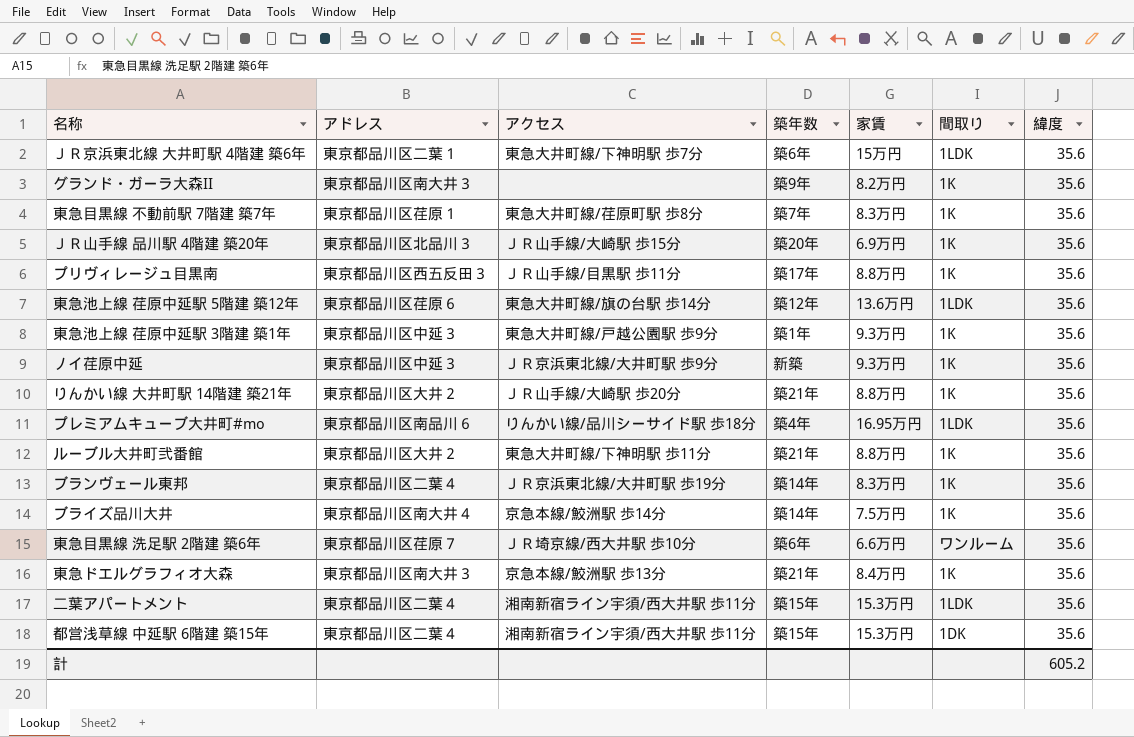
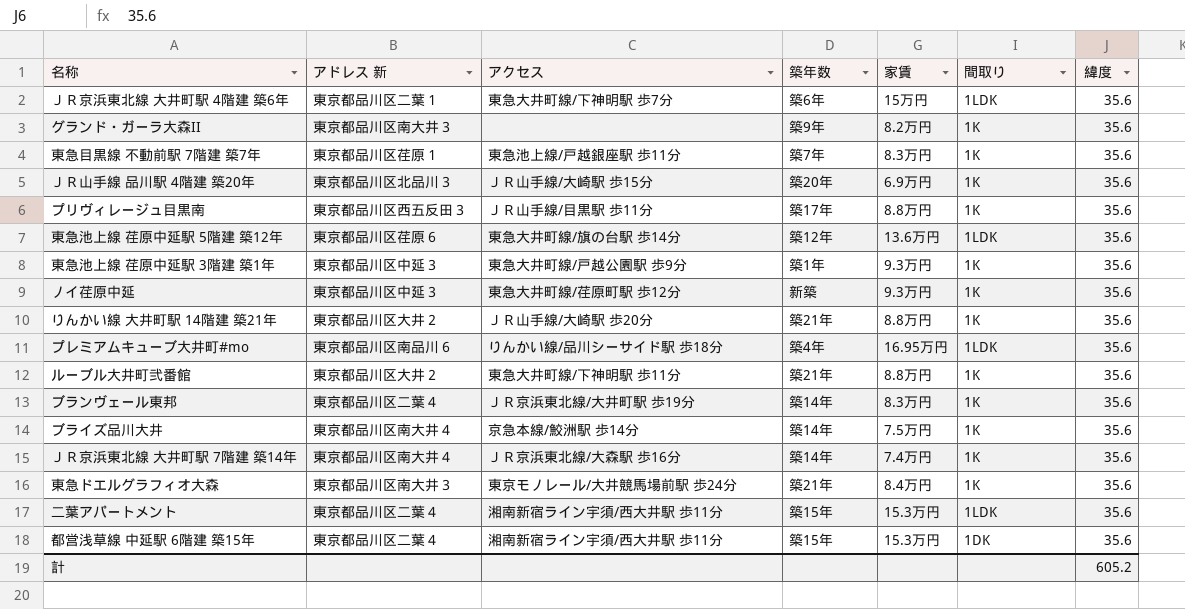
column name: アドレス -> アドレス 新
row 東急目黒線 洗足駅 2階建 築6年: 東京都品川区荏原７ | ＪＲ埼京線/西大井駅 歩10分 | 築6年 | 6.6万円 | ワンルーム | 35.6 -> none
東急目黒線 不動前駅 7階建 築7年 | アクセス: 東急大井町線/荏原町駅 歩8分 -> 東急池上線/戸越銀座駅 歩11分
ノイ荏原中延 | アクセス: ＪＲ京浜東北線/大井町駅 歩9分 -> 東急大井町線/荏原町駅 歩12分
row ＪＲ京浜東北線 大井町駅 7階建 築14年: none -> 東京都品川区南大井４ | ＪＲ京浜東北線/大森駅 歩16分 | 築14年 | 7.4万円 | 1K | 35.6
東急ドエルグラフィオ大森 | アクセス: 京急本線/鮫洲駅 歩13分 -> 東京モノレール/大井競馬場前駅 歩24分

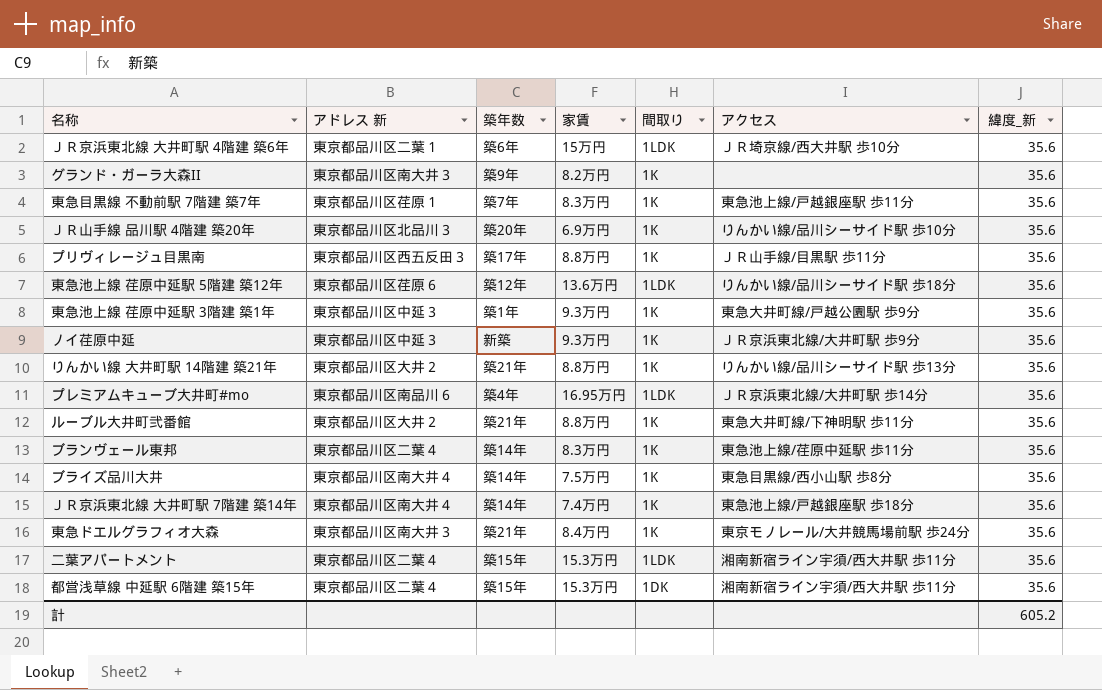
column アクセス | position: 3 -> 6
column name: 緯度 -> 緯度_新
ＪＲ京浜東北線 大井町駅 4階建 築6年 | アクセス: 東急大井町線/下神明駅 歩7分 -> ＪＲ埼京線/西大井駅 歩10分
ＪＲ山手線 品川駅 4階建 築20年 | アクセス: ＪＲ山手線/大崎駅 歩15分 -> りんかい線/品川シーサイド駅 歩10分
東急池上線 荏原中延駅 5階建 築12年 | アクセス: 東急大井町線/旗の台駅 歩14分 -> りんかい線/品川シーサイド駅 歩18分
ノイ荏原中延 | アクセス: 東急大井町線/荏原町駅 歩12分 -> ＪＲ京浜東北線/大井町駅 歩9分
りんかい線 大井町駅 14階建 築21年 | アクセス: ＪＲ山手線/大崎駅 歩20分 -> りんかい線/品川シーサイド駅 歩13分
プレミアムキューブ大井町#mo | アクセス: りんかい線/品川シーサイド駅 歩18分 -> ＪＲ京浜東北線/大井町駅 歩14分
ブランヴェール東邦 | アクセス: ＪＲ京浜東北線/大井町駅 歩19分 -> 東急池上線/荏原中延駅 歩11分
ブライズ品川大井 | アクセス: 京急本線/鮫洲駅 歩14分 -> 東急目黒線/西小山駅 歩8分
ＪＲ京浜東北線 大井町駅 7階建 築14年 | アクセス: ＪＲ京浜東北線/大森駅 歩16分 -> 東急池上線/戸越銀座駅 歩18分

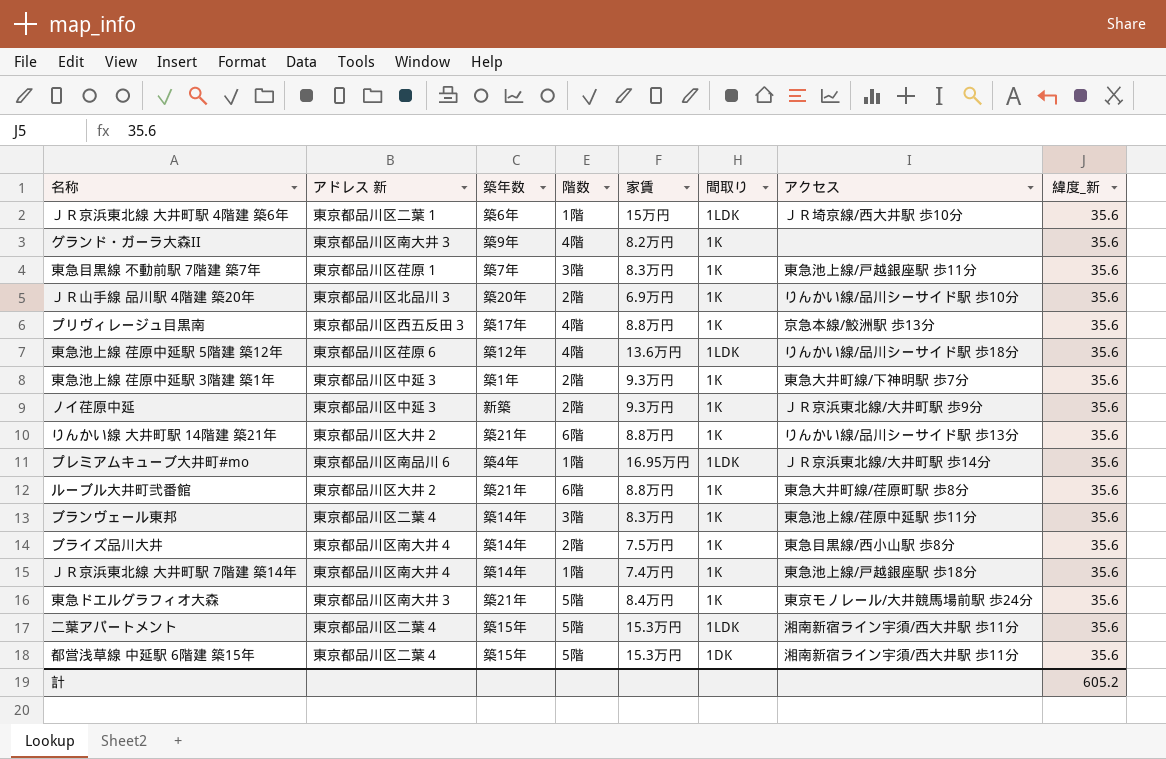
column 階数 | position: none -> 4
プリヴィレージュ目黒南 | アクセス: ＪＲ山手線/目黒駅 歩11分 -> 京急本線/鮫洲駅 歩13分
東急池上線 荏原中延駅 3階建 築1年 | アクセス: 東急大井町線/戸越公園駅 歩9分 -> 東急大井町線/下神明駅 歩7分
ルーブル大井町弐番館 | アクセス: 東急大井町線/下神明駅 歩11分 -> 東急大井町線/荏原町駅 歩8分

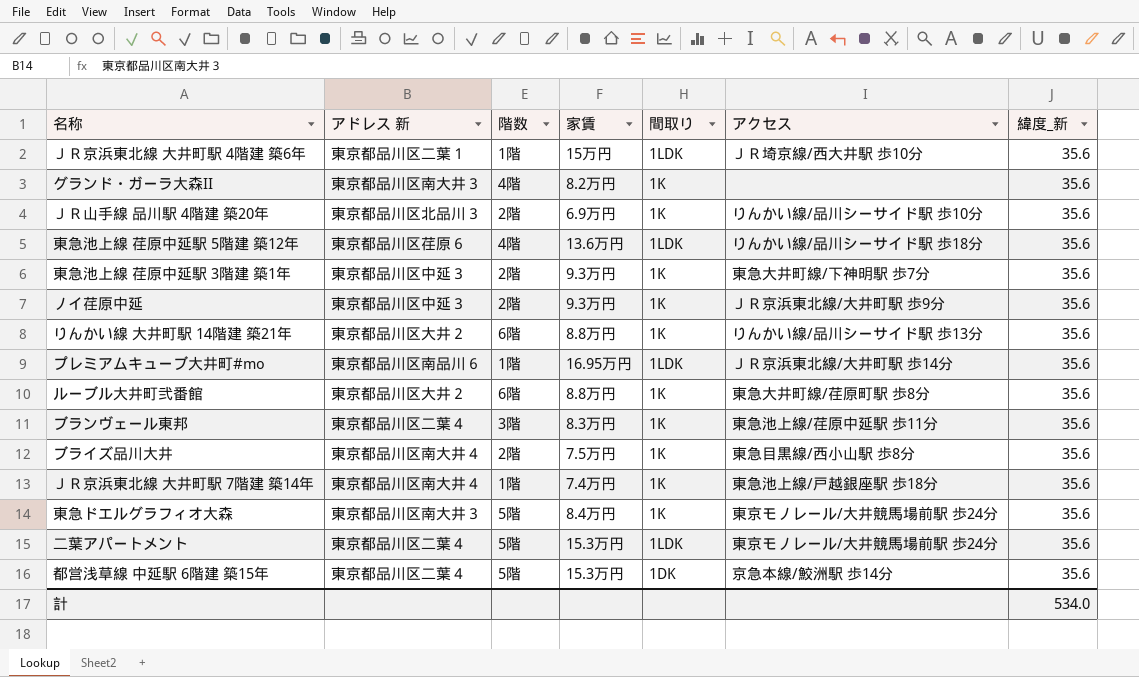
column 築年数 | position: 3 -> none
row 東急目黒線 不動前駅 7階建 築7年: 東京都品川区荏原１ | 築7年 | 3階 | 8.3万円 | 1K | 東急池上線/戸越銀座駅 歩11分 | 35.6 -> none
row プリヴィレージュ目黒南: 東京都品川区西五反田３ | 築17年 | 4階 | 8.8万円 | 1K | 京急本線/鮫洲駅 歩13分 | 35.6 -> none
二葉アパートメント | アクセス: 湘南新宿ライン宇須/西大井駅 歩11分 -> 東京モノレール/大井競馬場前駅 歩24分
都営浅草線 中延駅 6階建 築15年 | アクセス: 湘南新宿ライン宇須/西大井駅 歩11分 -> 京急本線/鮫洲駅 歩14分
計 | 緯度_新: 605.2 -> 534.0

